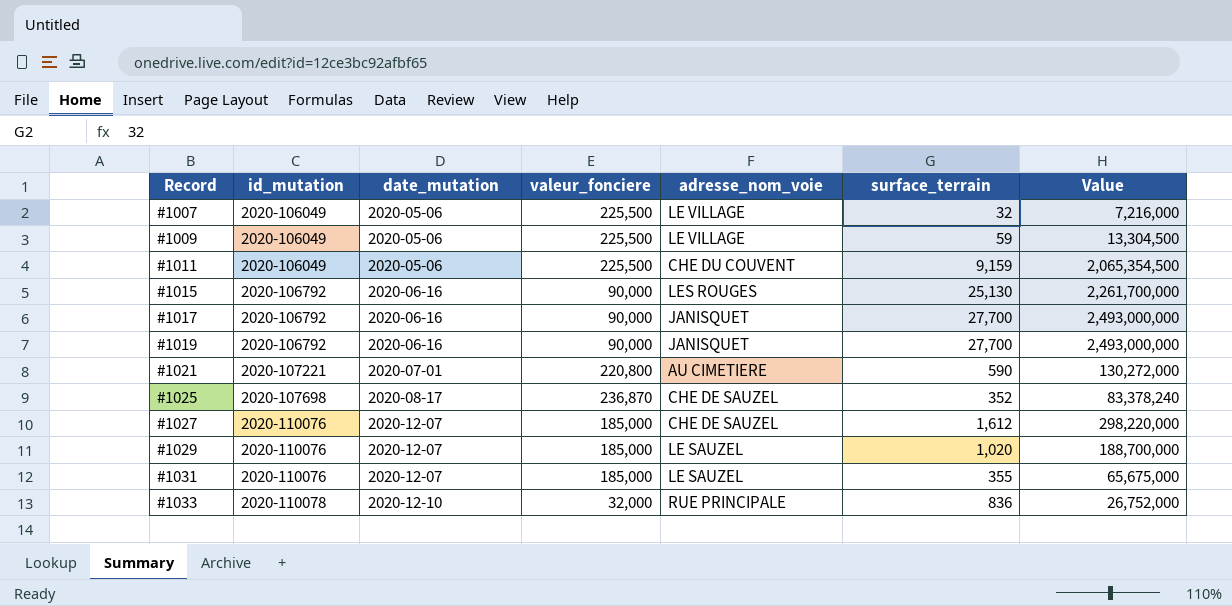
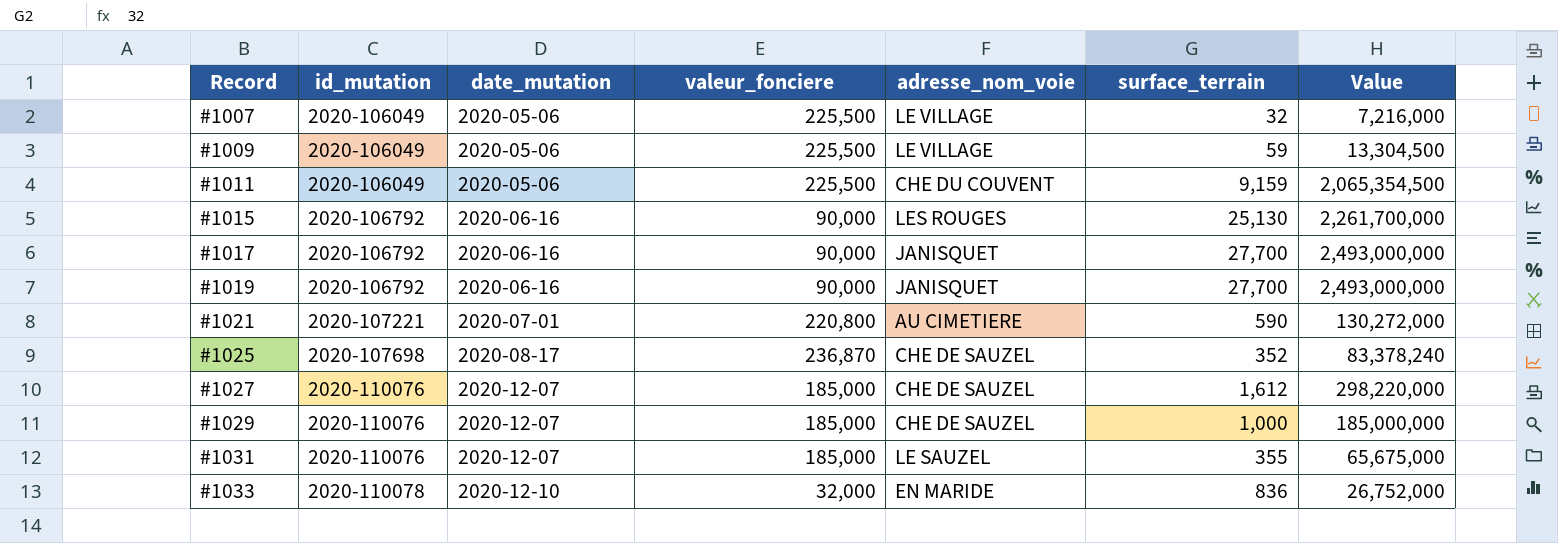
#1029 | adresse_nom_voie: LE SAUZEL -> CHE DE SAUZEL
#1029 | surface_terrain: 1,020 -> 1,000
#1029 | Value: 188,700,000 -> 185,000,000
#1033 | adresse_nom_voie: RUE PRINCIPALE -> EN MARIDE

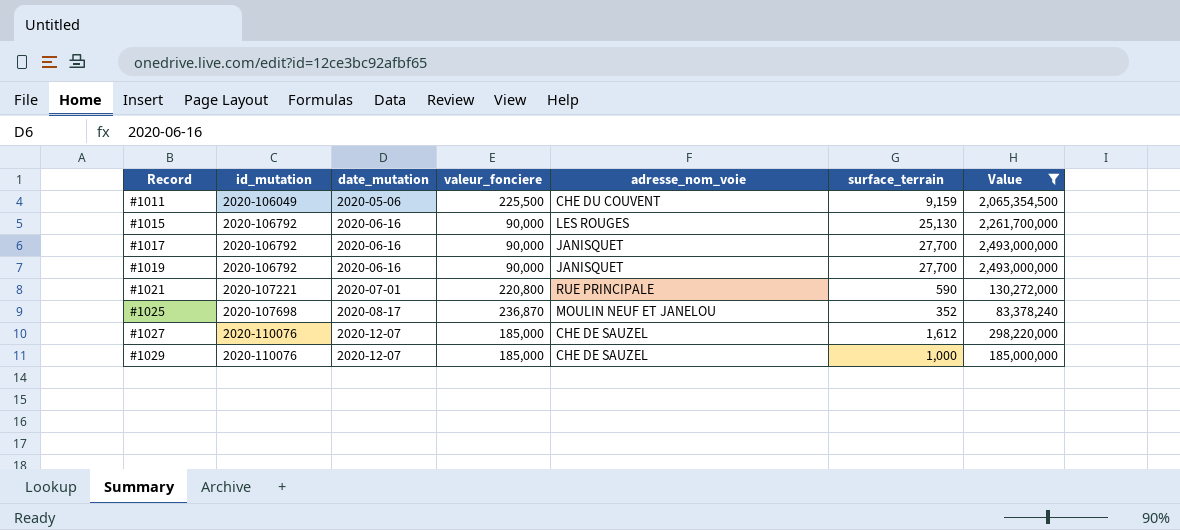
filter: none -> Value >= 83,378,240
#1021 | adresse_nom_voie: AU CIMETIERE -> RUE PRINCIPALE
#1025 | adresse_nom_voie: CHE DE SAUZEL -> MOULIN NEUF ET JANELOU

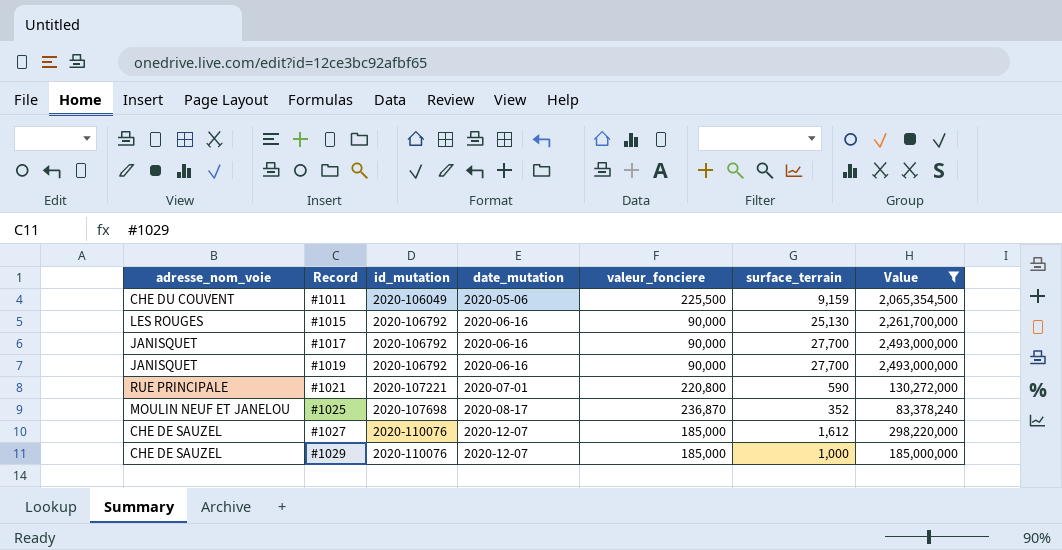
column adresse_nom_voie | position: 5 -> 1

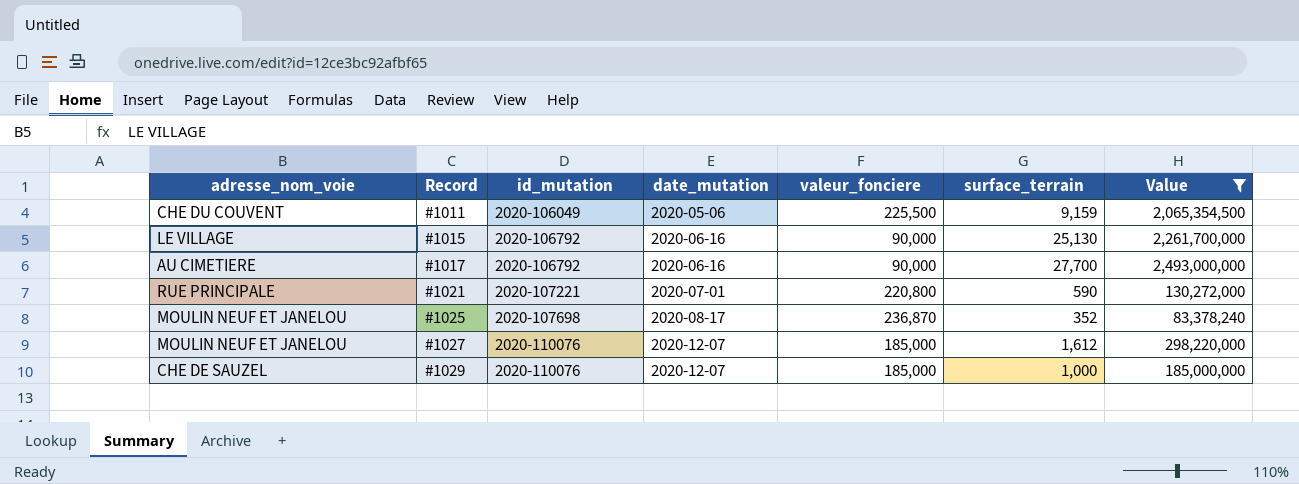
row #1019: JANISQUET | 2020-106792 | 2020-06-16 | 90,000 | 27,700 | 2,493,000,000 -> none
#1015 | adresse_nom_voie: LES ROUGES -> LE VILLAGE
#1017 | adresse_nom_voie: JANISQUET -> AU CIMETIERE
#1027 | adresse_nom_voie: CHE DE SAUZEL -> MOULIN NEUF ET JANELOU

